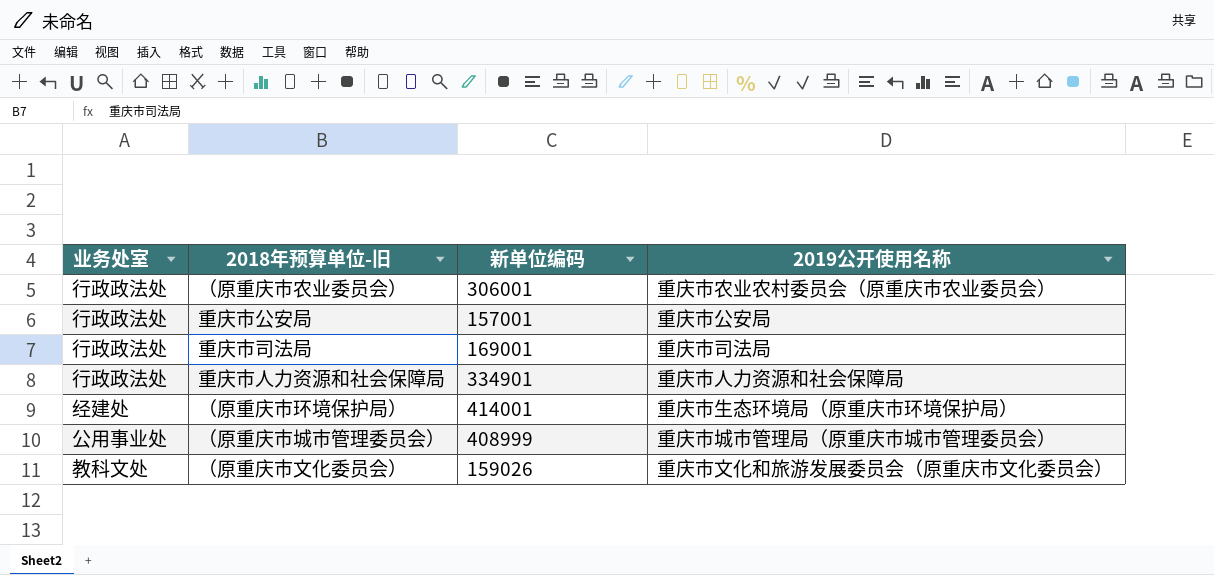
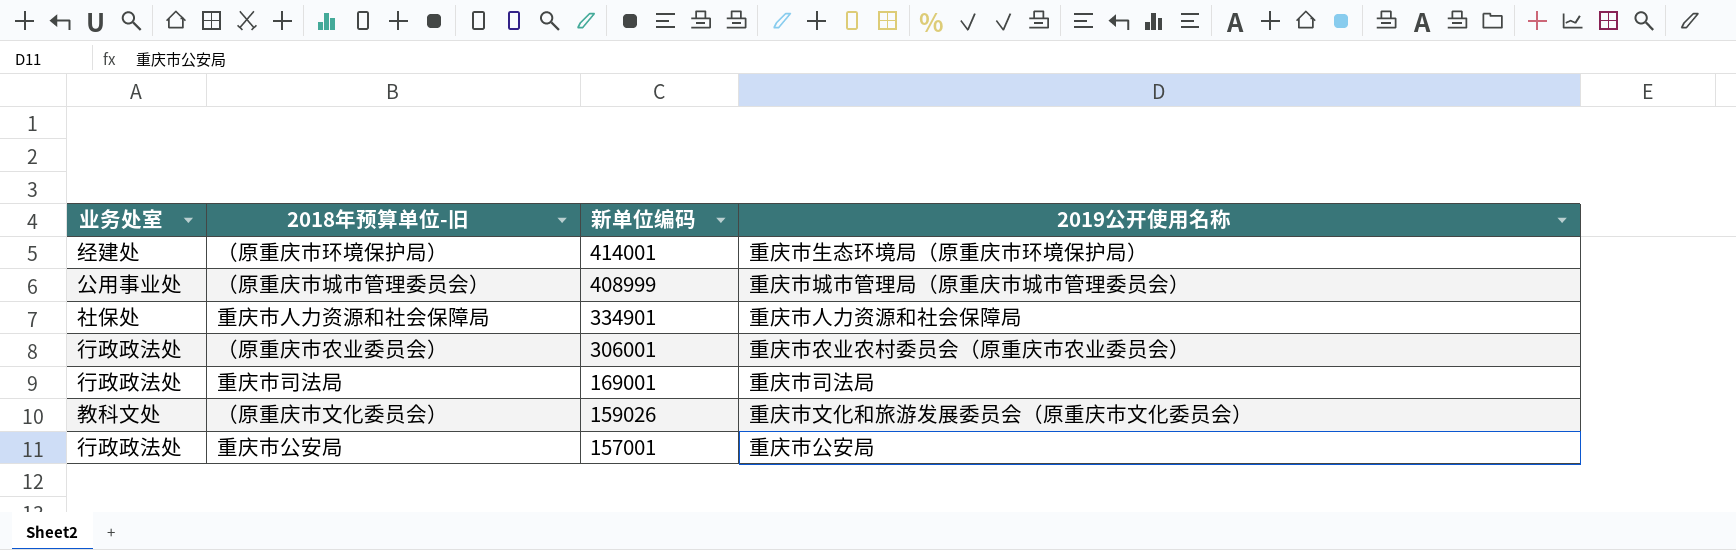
row order: none -> 新单位编码 descending
重庆市人力资源和社会保障局 | 业务处室: 行政政法处 -> 社保处

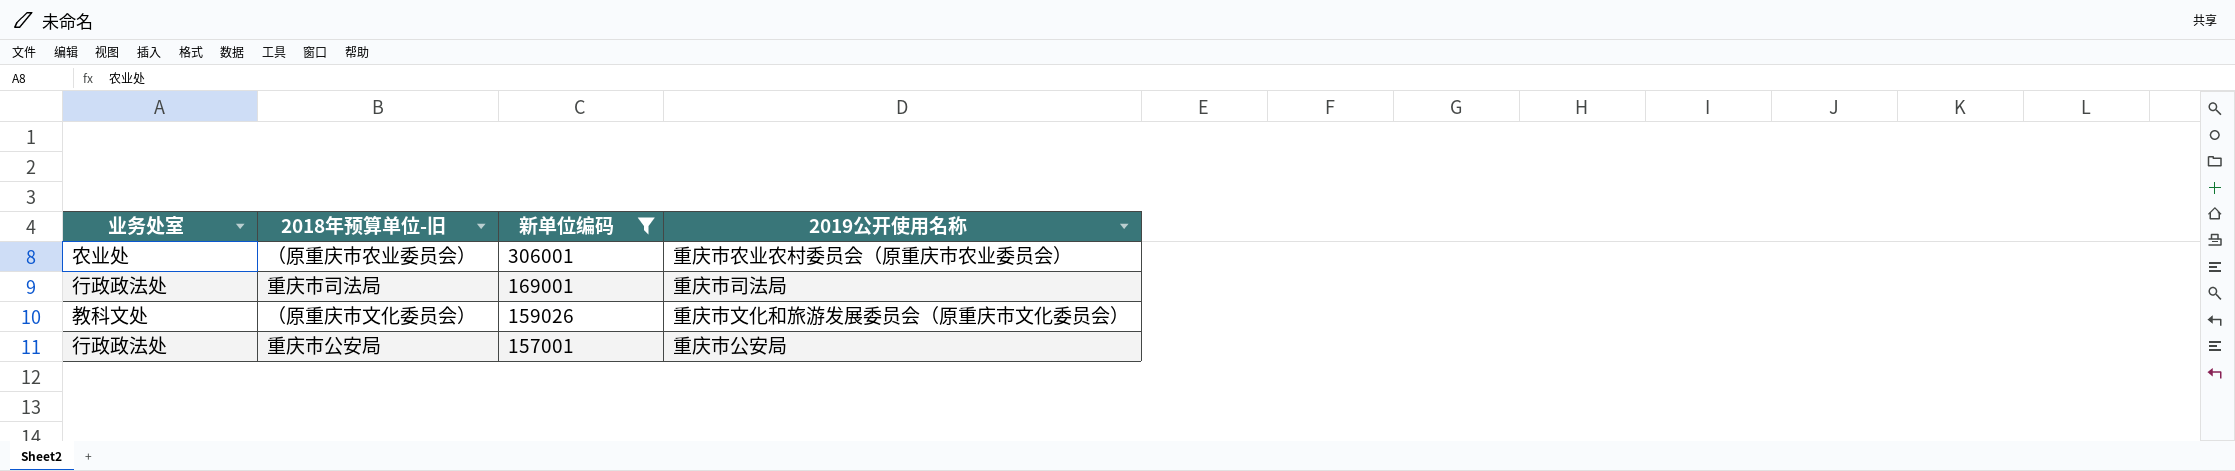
filter: none -> 新单位编码 <= 306001
（原重庆市农业委员会） | 业务处室: 行政政法处 -> 农业处

